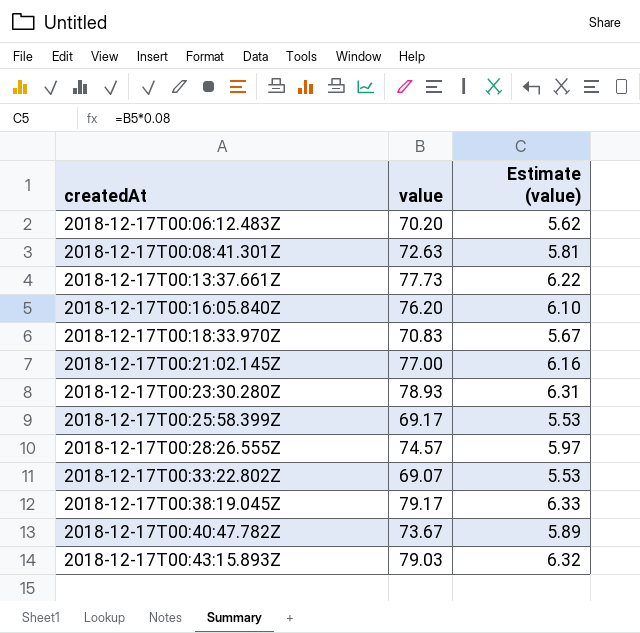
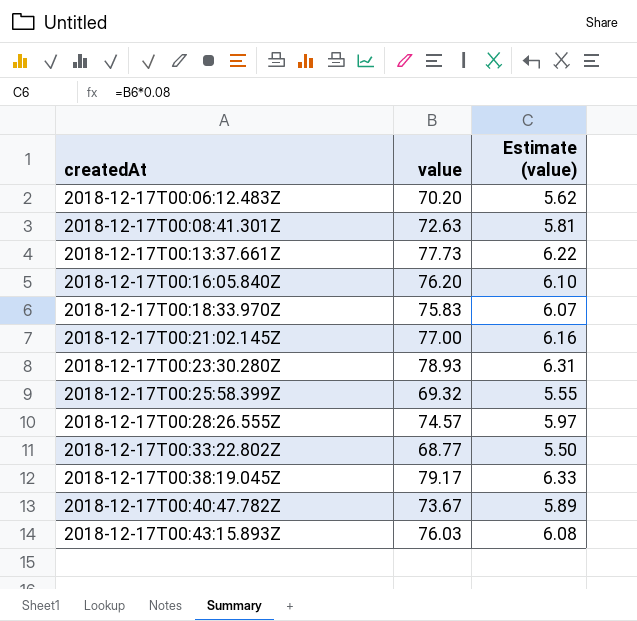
2018-12-17T00:18:33.970Z | value: 70.83 -> 75.83
2018-12-17T00:18:33.970Z | Estimate (value): 5.67 -> 6.07
2018-12-17T00:25:58.399Z | value: 69.17 -> 69.32
2018-12-17T00:25:58.399Z | Estimate (value): 5.53 -> 5.55
2018-12-17T00:33:22.802Z | value: 69.07 -> 68.77
2018-12-17T00:33:22.802Z | Estimate (value): 5.53 -> 5.50
2018-12-17T00:43:15.893Z | value: 79.03 -> 76.03
2018-12-17T00:43:15.893Z | Estimate (value): 6.32 -> 6.08

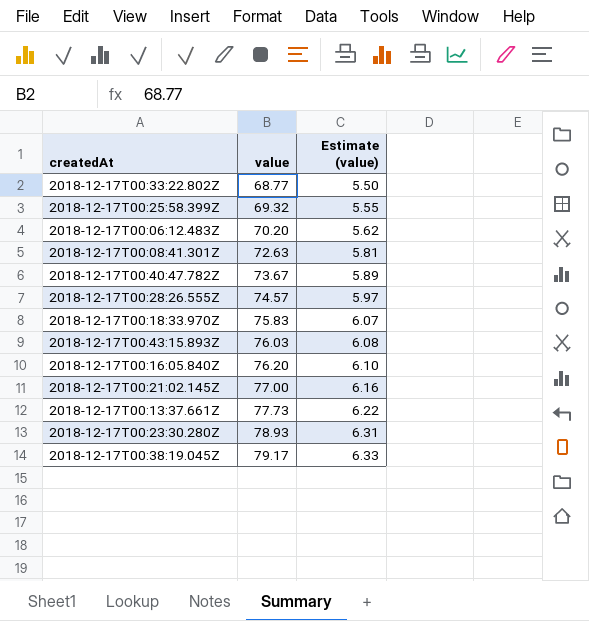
row order: createdAt ascending -> value ascending

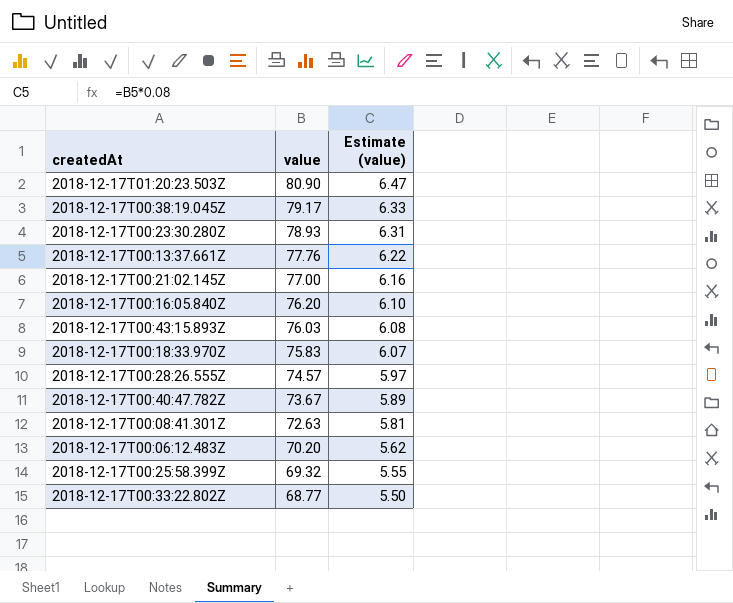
row order: value ascending -> value descending
row 2018-12-17T01:20:23.503Z: none -> 80.90 | 6.47
2018-12-17T00:13:37.661Z | value: 77.73 -> 77.76

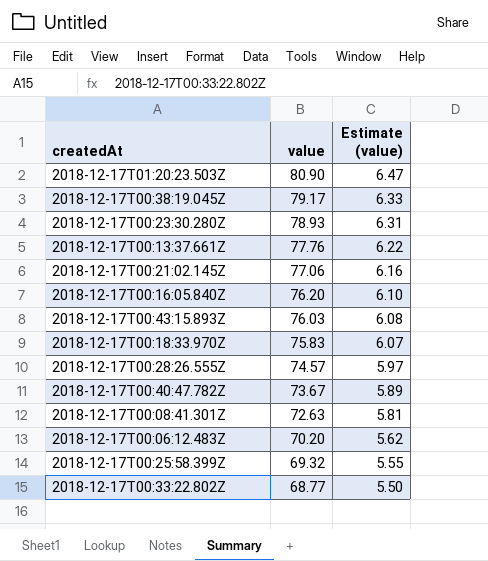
2018-12-17T00:21:02.145Z | value: 77.00 -> 77.06

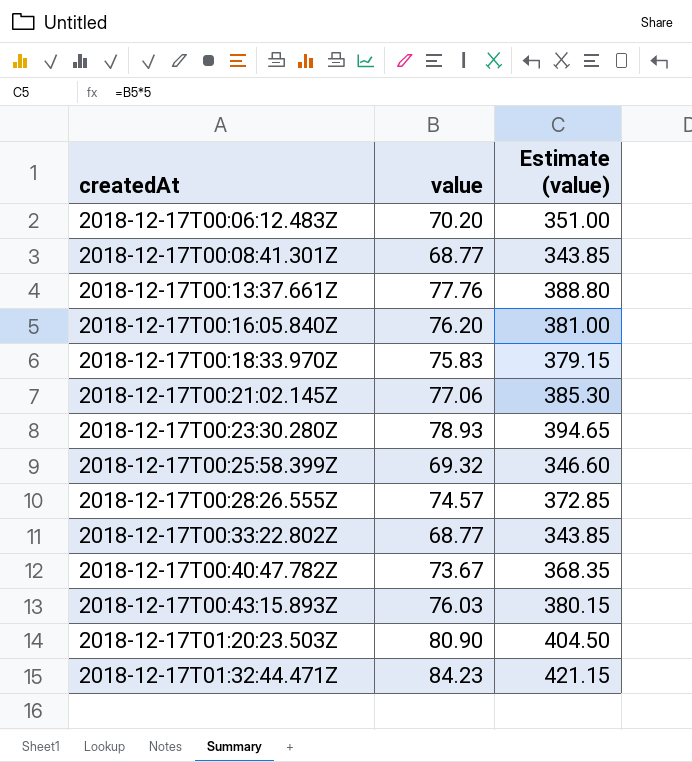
row order: value descending -> createdAt ascending
column Estimate (value) | formula: [value] * 0.08 -> [value] * 5
row 2018-12-17T00:38:19.045Z: 79.17 | 6.33 -> none
2018-12-17T00:08:41.301Z | value: 72.63 -> 68.77
row 2018-12-17T01:32:44.471Z: none -> 84.23 | 421.15

